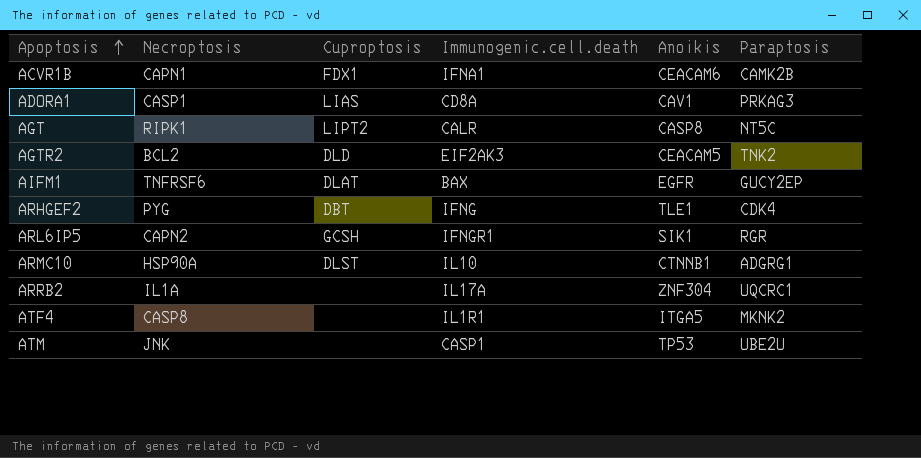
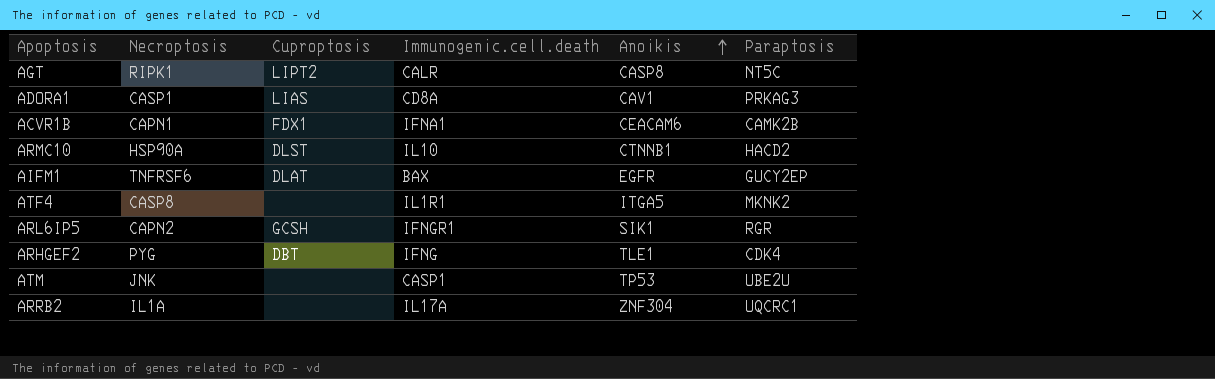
row order: Apoptosis ascending -> Anoikis ascending
row AGTR2: BCL2 | DLD | EIF2AK3 | CEACAM5 | TNK2 -> none
ARMC10 | Paraptosis: ADGRG1 -> HACD2

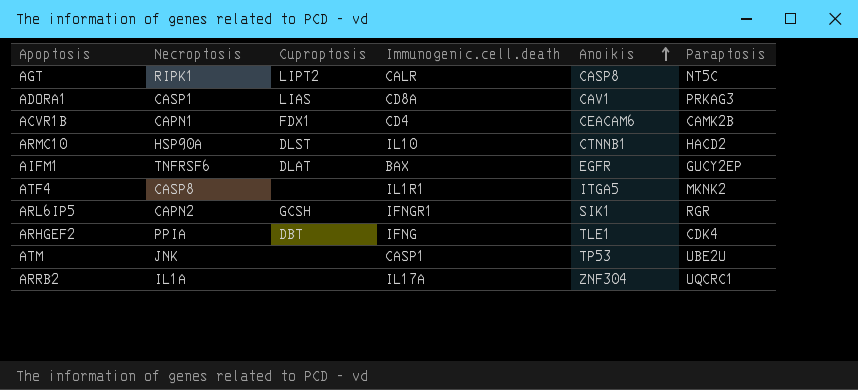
ACVR1B | Immunogenic.cell.death: IFNA1 -> CD4
ARHGEF2 | Necroptosis: PYG -> PPIA

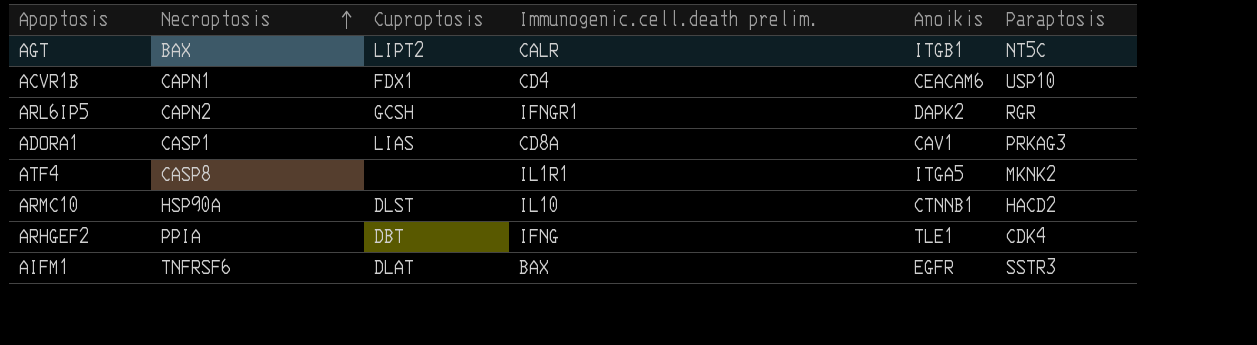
row order: Anoikis ascending -> Necroptosis ascending
column name: Immunogenic.cell.death -> Immunogenic.cell.death prelim.
row ATM: JNK | none | CASP1 | TP53 | UBE2U -> none
row ARRB2: IL1A | none | IL17A | ZNF304 | UQCRC1 -> none
AGT | Necroptosis: RIPK1 -> BAX
AGT | Anoikis: CASP8 -> ITGB1
ACVR1B | Paraptosis: CAMK2B -> USP10
ARL6IP5 | Anoikis: SIK1 -> DAPK2
AIFM1 | Paraptosis: GUCY2EP -> SSTR3

